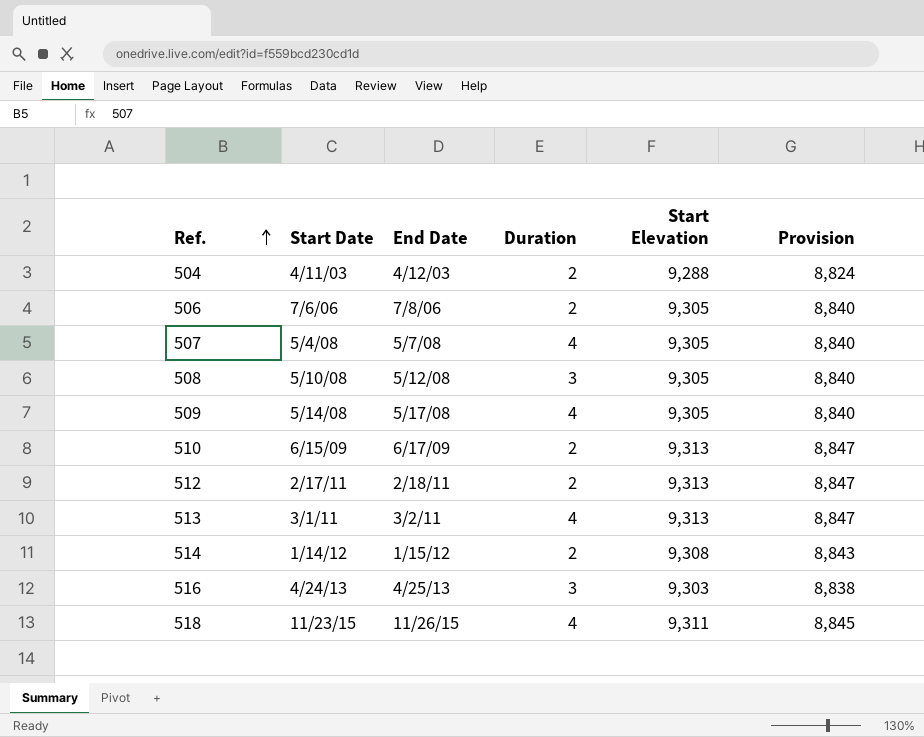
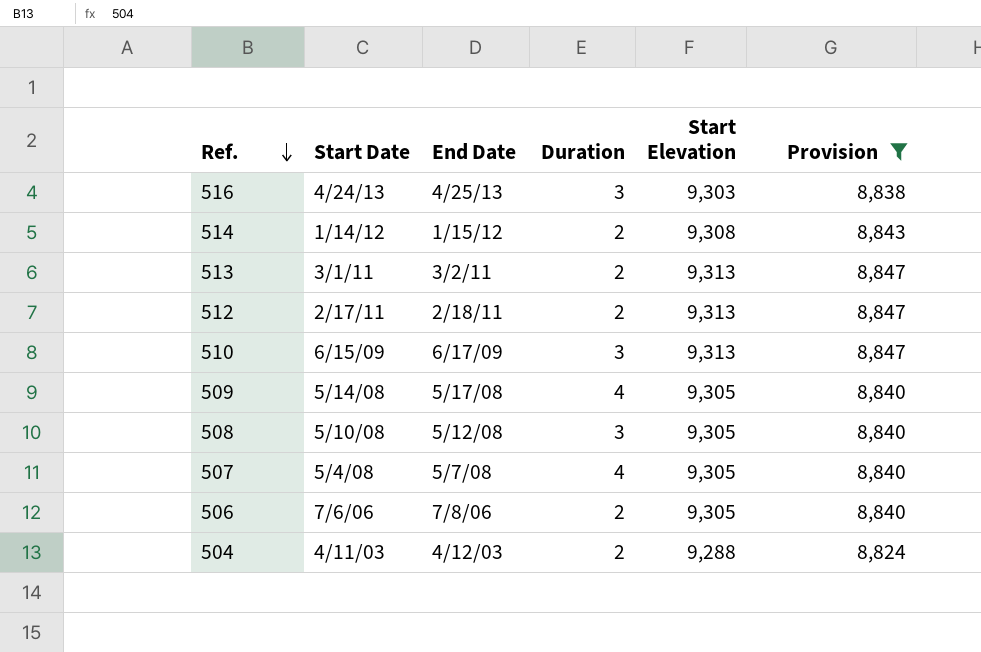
filter: none -> Provision != 8,845
row order: Ref. ascending -> Ref. descending
513 | Duration: 4 -> 2
510 | Duration: 2 -> 3

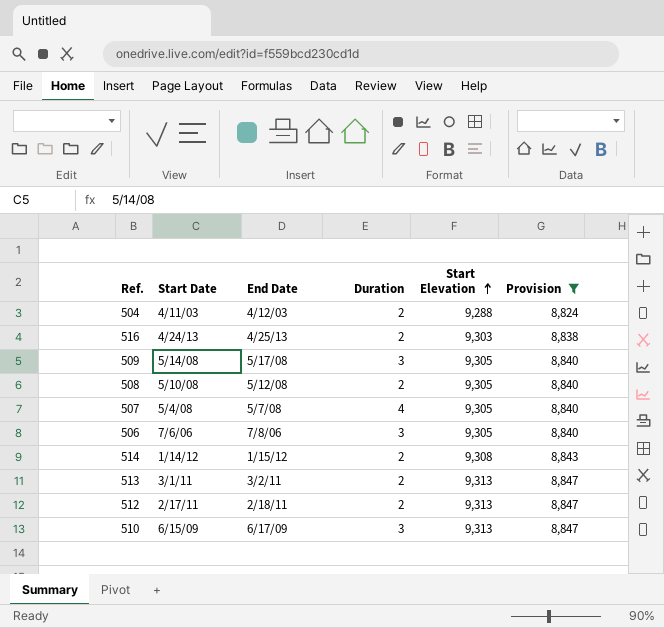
row order: Ref. descending -> Start Elevation ascending
516 | Duration: 3 -> 2
509 | Duration: 4 -> 3
508 | Duration: 3 -> 2
506 | Duration: 2 -> 3

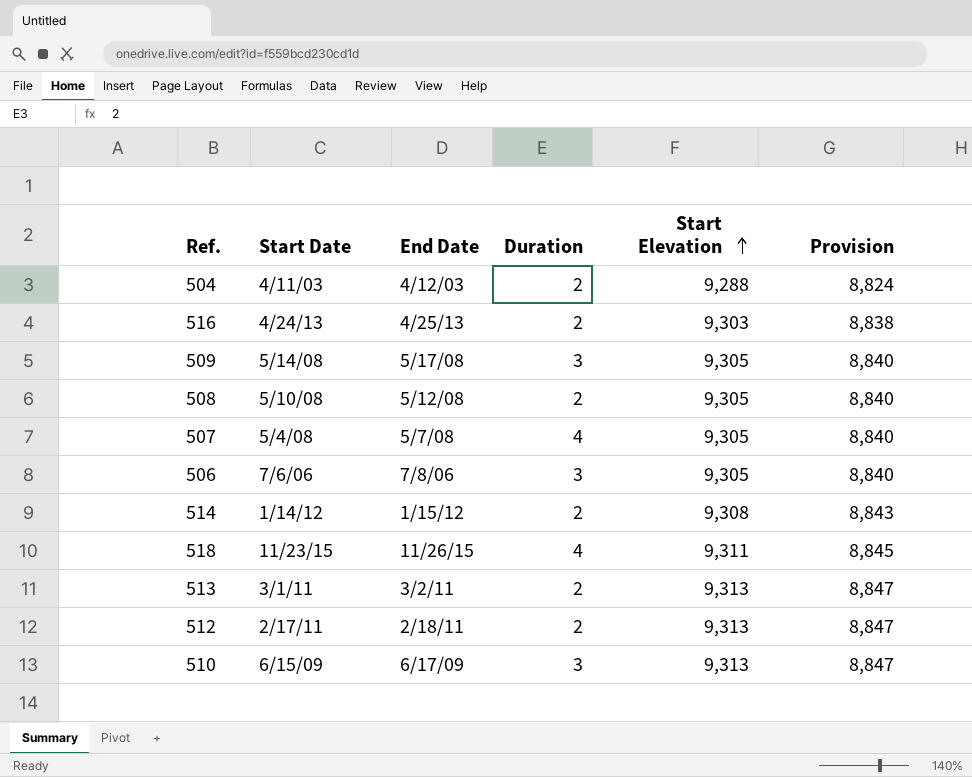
filter: Provision != 8,845 -> none

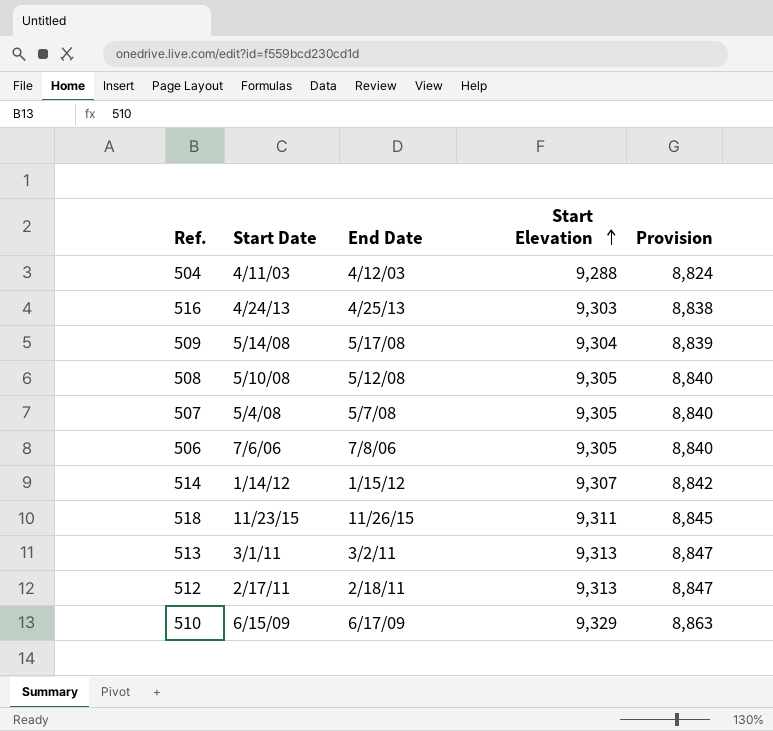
column Duration | position: 4 -> none
509 | Start Elevation: 9,305 -> 9,304
509 | Provision: 8,840 -> 8,839
514 | Start Elevation: 9,308 -> 9,307
514 | Provision: 8,843 -> 8,842
510 | Start Elevation: 9,313 -> 9,329
510 | Provision: 8,847 -> 8,863

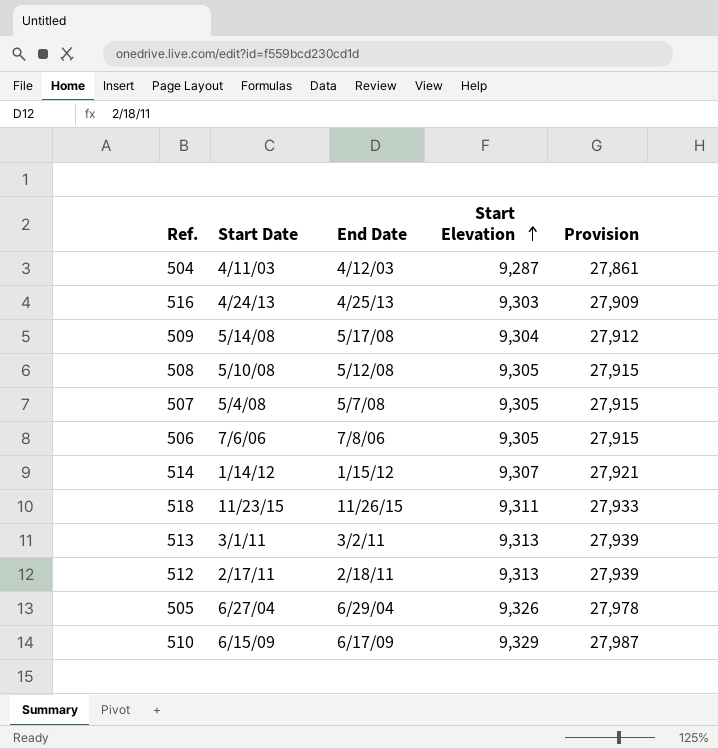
column Provision | formula: [Start Elevation] * 0.95 -> [Start Elevation] * 3
504 | Start Elevation: 9,288 -> 9,287
row 505: none -> 6/27/04 | 6/29/04 | 9,326 | 27,978

